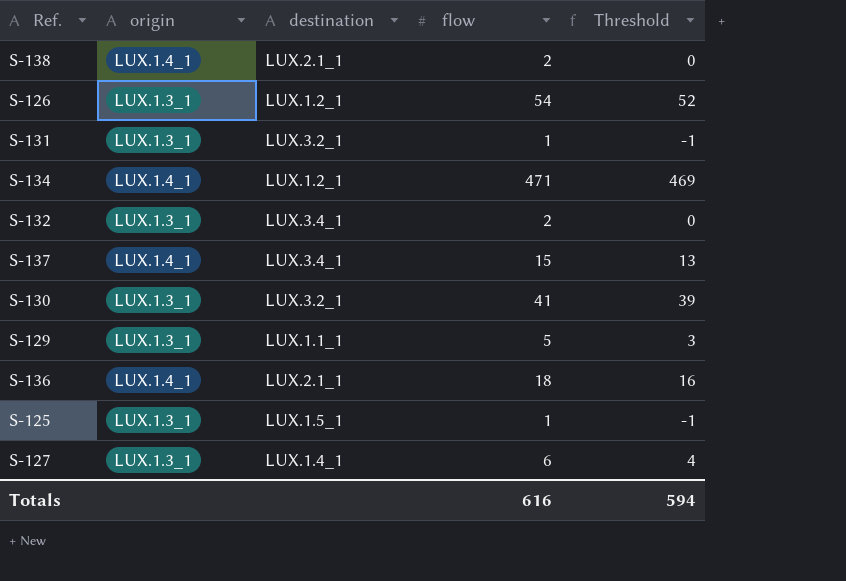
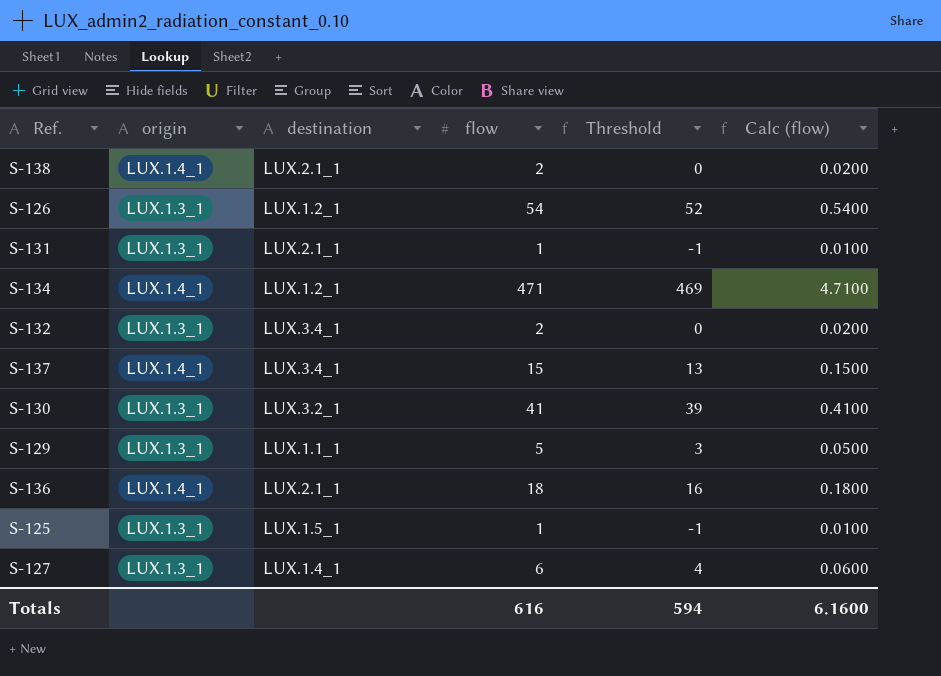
column Calc (flow) | formula: none -> [flow] * 0.01
S-131 | destination: LUX.3.2_1 -> LUX.2.1_1

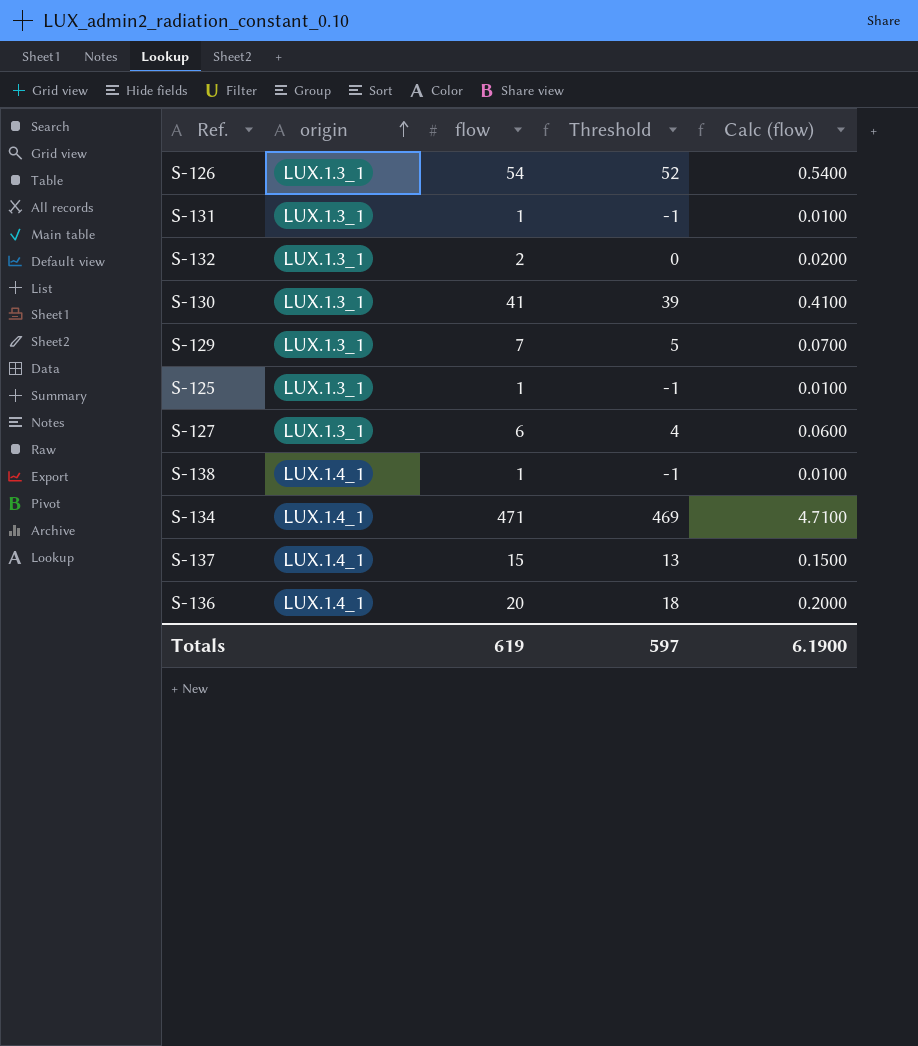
row order: none -> origin ascending
column destination | position: 3 -> none
S-129 | flow: 5 -> 7
S-129 | Threshold: 3 -> 5
S-129 | Calc (flow): 0.0500 -> 0.0700
S-138 | flow: 2 -> 1
S-138 | Threshold: 0 -> -1
S-138 | Calc (flow): 0.0200 -> 0.0100
S-136 | flow: 18 -> 20
S-136 | Threshold: 16 -> 18
S-136 | Calc (flow): 0.1800 -> 0.2000
Totals | flow: 616 -> 619
Totals | Threshold: 594 -> 597
Totals | Calc (flow): 6.1600 -> 6.1900

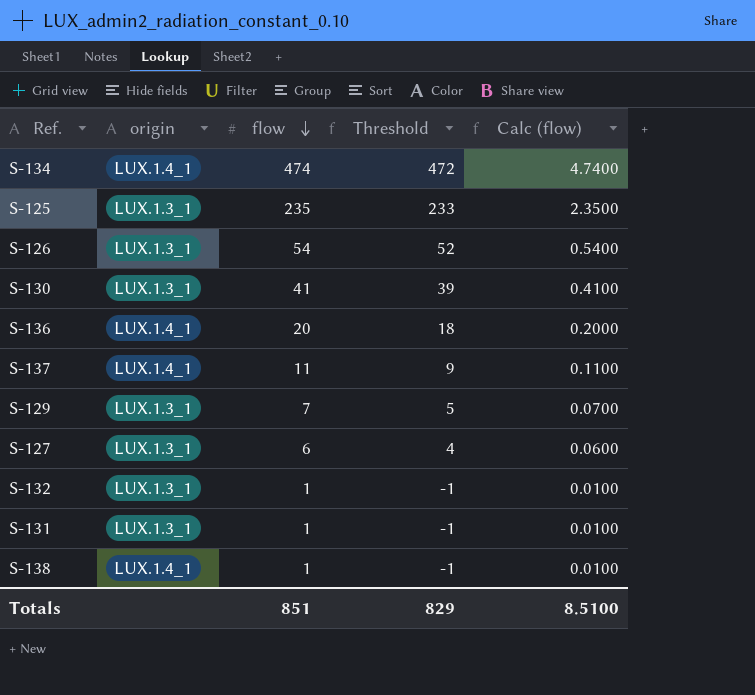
row order: origin ascending -> flow descending
S-134 | flow: 471 -> 474
S-134 | Threshold: 469 -> 472
S-134 | Calc (flow): 4.7100 -> 4.7400
S-125 | flow: 1 -> 235
S-125 | Threshold: -1 -> 233
S-125 | Calc (flow): 0.0100 -> 2.3500
S-137 | flow: 15 -> 11
S-137 | Threshold: 13 -> 9
S-137 | Calc (flow): 0.1500 -> 0.1100
S-132 | flow: 2 -> 1
S-132 | Threshold: 0 -> -1
S-132 | Calc (flow): 0.0200 -> 0.0100
Totals | flow: 619 -> 851
Totals | Threshold: 597 -> 829
Totals | Calc (flow): 6.1900 -> 8.5100

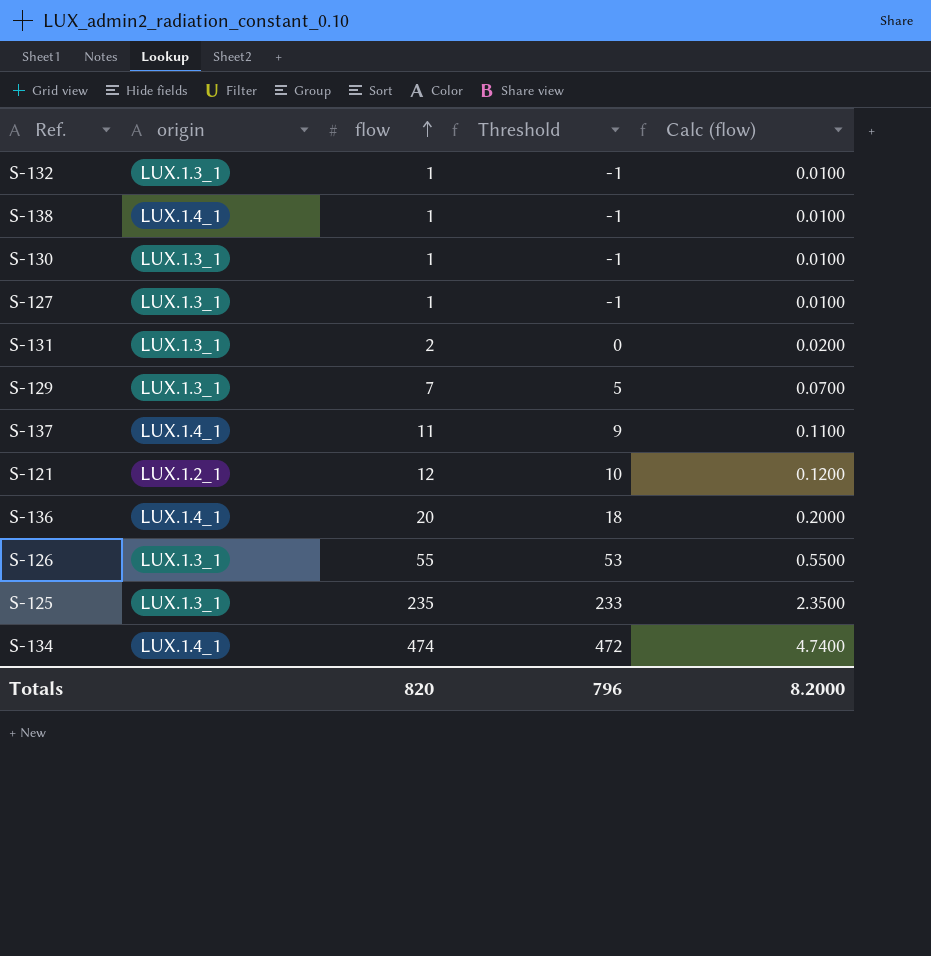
row order: flow descending -> flow ascending
S-130 | flow: 41 -> 1
S-130 | Threshold: 39 -> -1
S-130 | Calc (flow): 0.4100 -> 0.0100
S-127 | flow: 6 -> 1
S-127 | Threshold: 4 -> -1
S-127 | Calc (flow): 0.0600 -> 0.0100
S-131 | flow: 1 -> 2
S-131 | Threshold: -1 -> 0
S-131 | Calc (flow): 0.0100 -> 0.0200
row S-121: none -> LUX.1.2_1 | 12 | 10 | 0.1200
S-126 | flow: 54 -> 55
S-126 | Threshold: 52 -> 53
S-126 | Calc (flow): 0.5400 -> 0.5500
Totals | flow: 851 -> 820
Totals | Threshold: 829 -> 796
Totals | Calc (flow): 8.5100 -> 8.2000

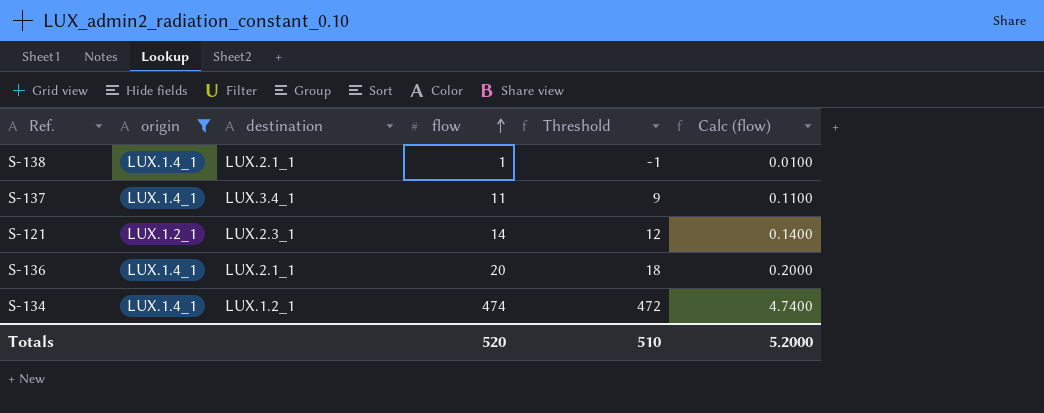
filter: none -> origin != LUX.1.3_1
column destination | position: none -> 3
S-121 | flow: 12 -> 14
S-121 | Threshold: 10 -> 12
S-121 | Calc (flow): 0.1200 -> 0.1400
Totals | flow: 820 -> 520
Totals | Threshold: 796 -> 510
Totals | Calc (flow): 8.2000 -> 5.2000

